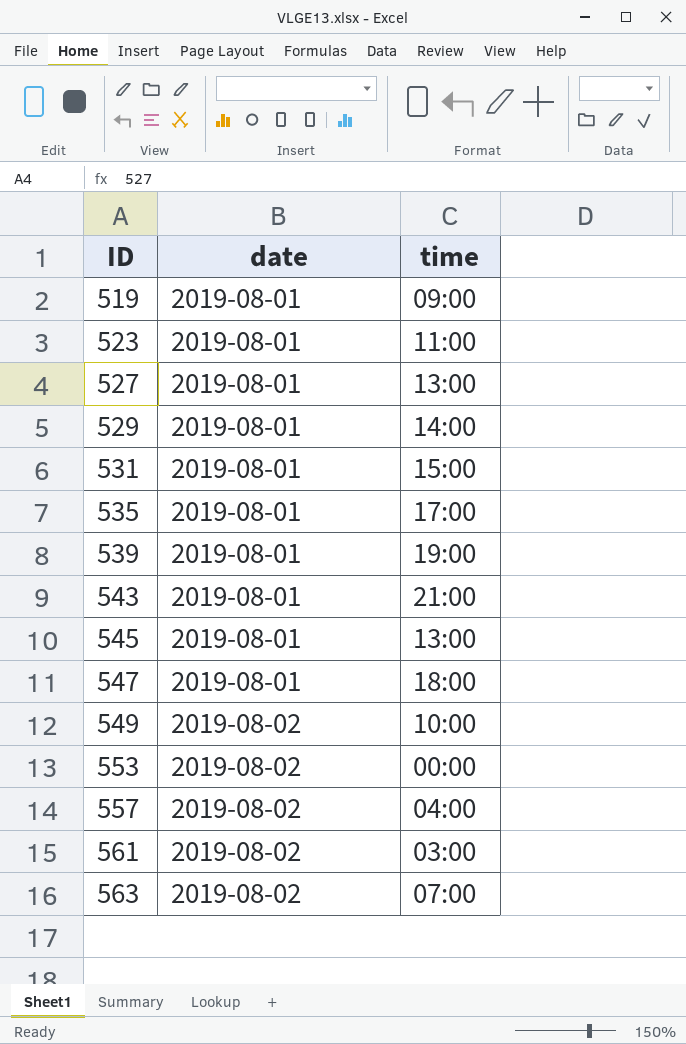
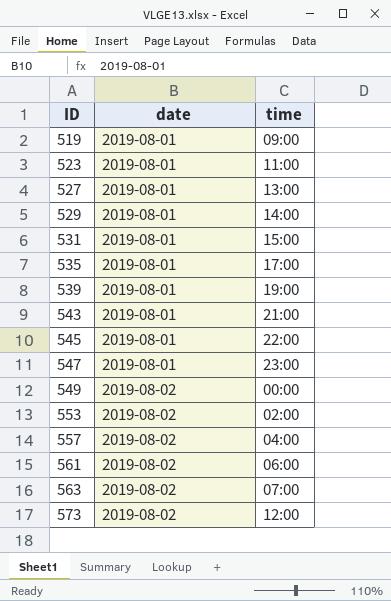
545 | time: 13:00 -> 22:00
547 | time: 18:00 -> 23:00
549 | time: 10:00 -> 00:00
553 | time: 00:00 -> 02:00
561 | time: 03:00 -> 06:00
row 573: none -> 2019-08-02 | 12:00

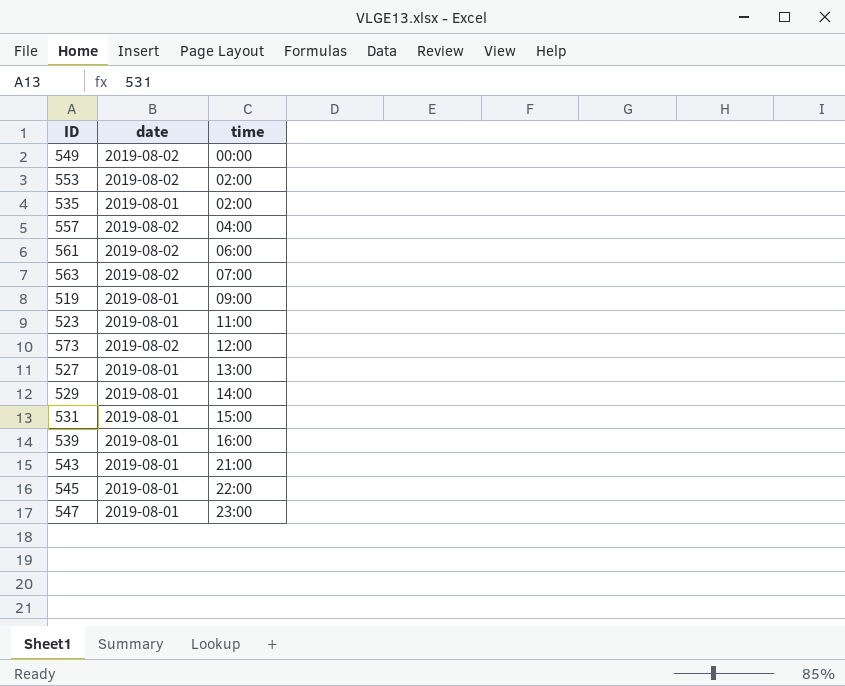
row order: ID ascending -> time ascending
535 | time: 17:00 -> 02:00
539 | time: 19:00 -> 16:00

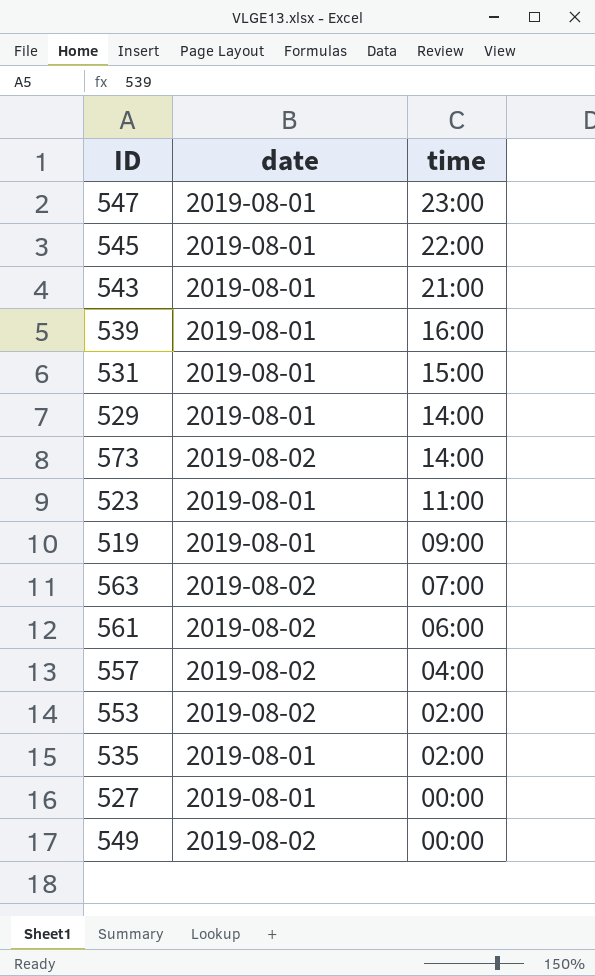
row order: time ascending -> time descending
573 | time: 12:00 -> 14:00
527 | time: 13:00 -> 00:00

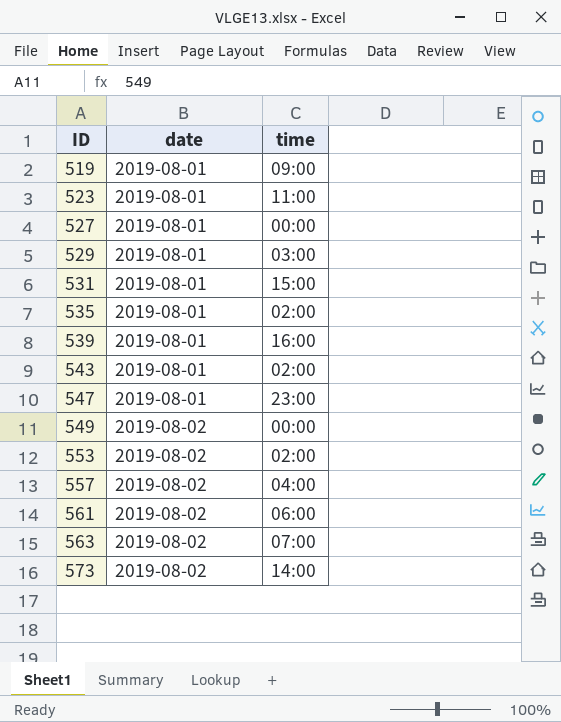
row order: time descending -> ID ascending
row 545: 2019-08-01 | 22:00 -> none
529 | time: 14:00 -> 03:00
543 | time: 21:00 -> 02:00

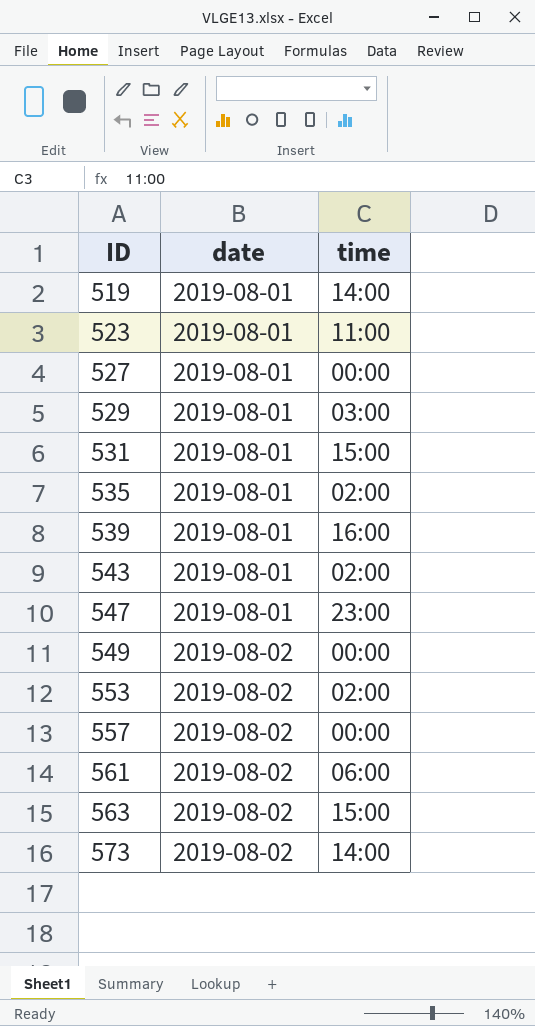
519 | time: 09:00 -> 14:00
557 | time: 04:00 -> 00:00
563 | time: 07:00 -> 15:00

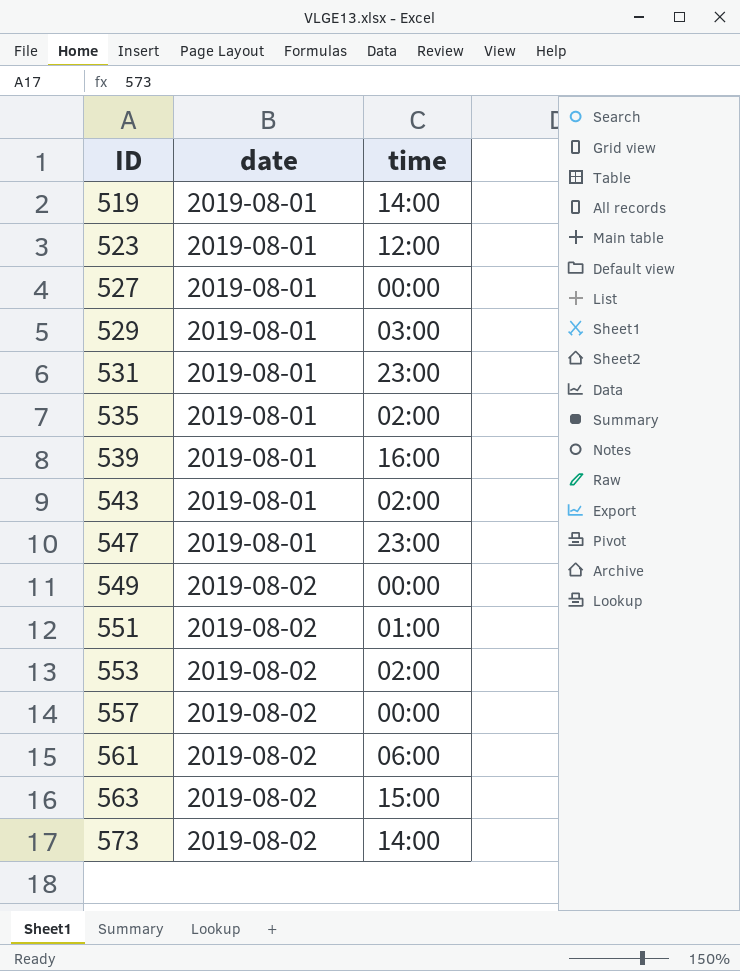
523 | time: 11:00 -> 12:00
531 | time: 15:00 -> 23:00
row 551: none -> 2019-08-02 | 01:00

